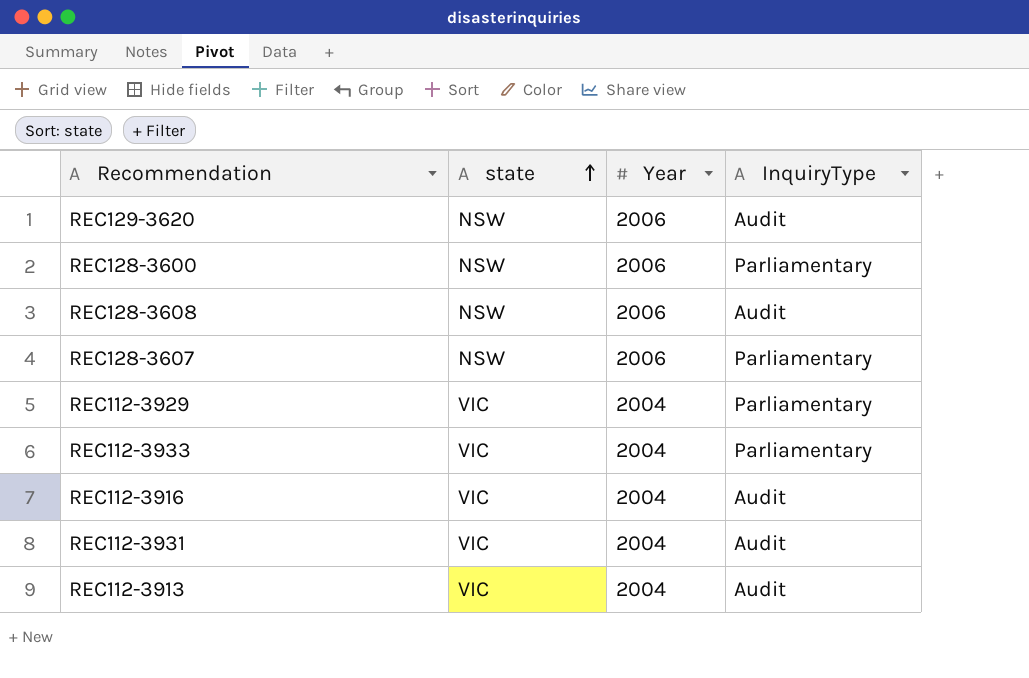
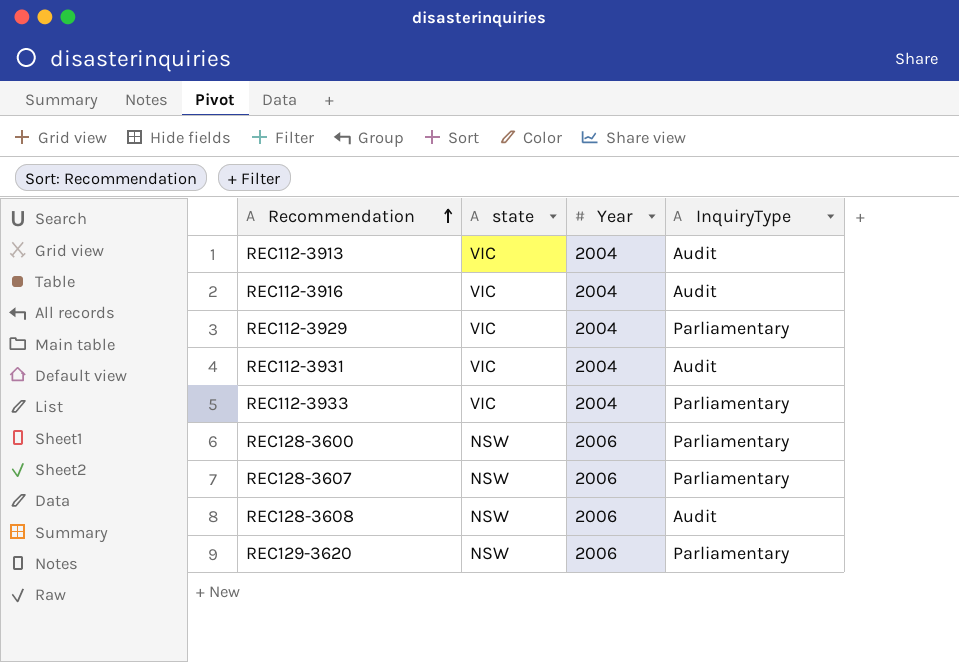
row order: state ascending -> Recommendation ascending
REC129-3620 | InquiryType: Audit -> Parliamentary

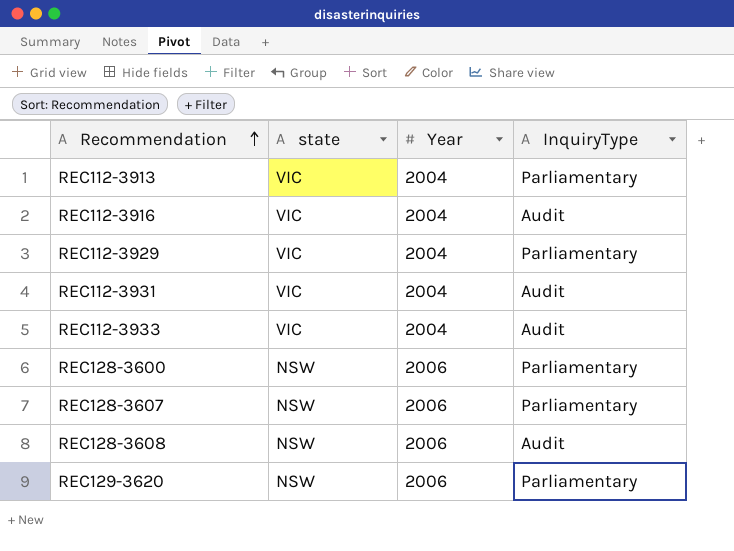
REC112-3913 | InquiryType: Audit -> Parliamentary
REC112-3933 | InquiryType: Parliamentary -> Audit

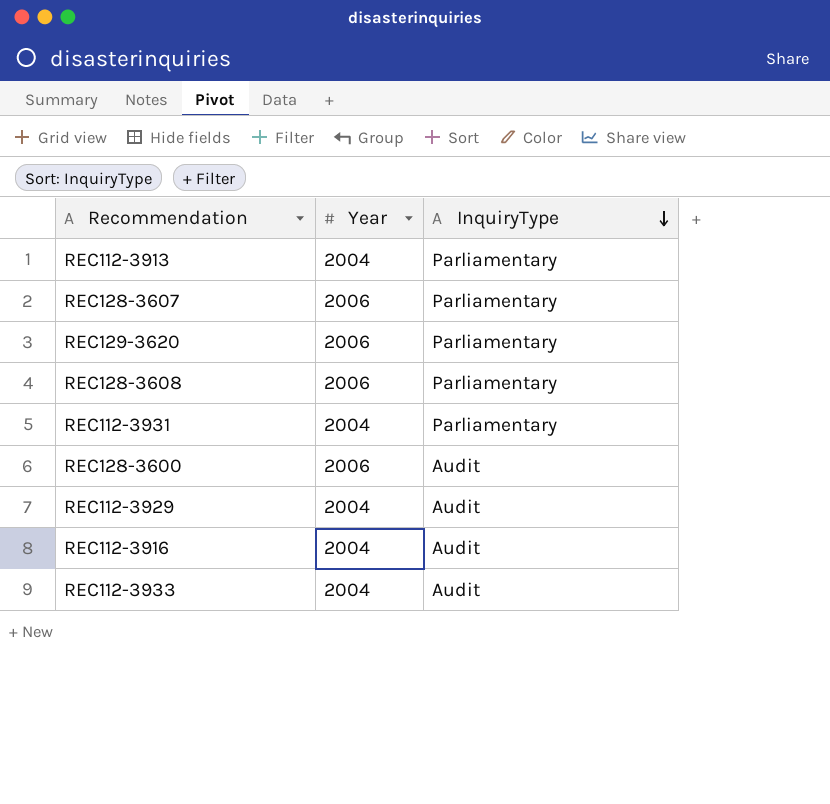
row order: Recommendation ascending -> InquiryType descending
column state | position: 2 -> none
REC128-3608 | InquiryType: Audit -> Parliamentary
REC112-3931 | InquiryType: Audit -> Parliamentary
REC128-3600 | InquiryType: Parliamentary -> Audit
REC112-3929 | InquiryType: Parliamentary -> Audit

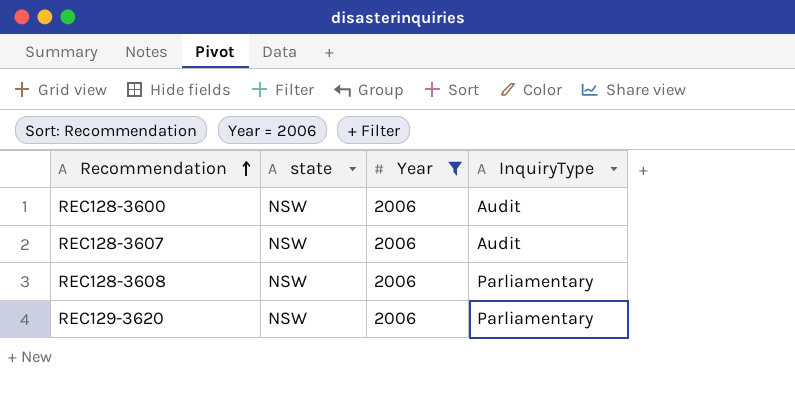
filter: none -> Year = 2006
row order: InquiryType descending -> Recommendation ascending
column state | position: none -> 2
REC128-3607 | InquiryType: Parliamentary -> Audit

